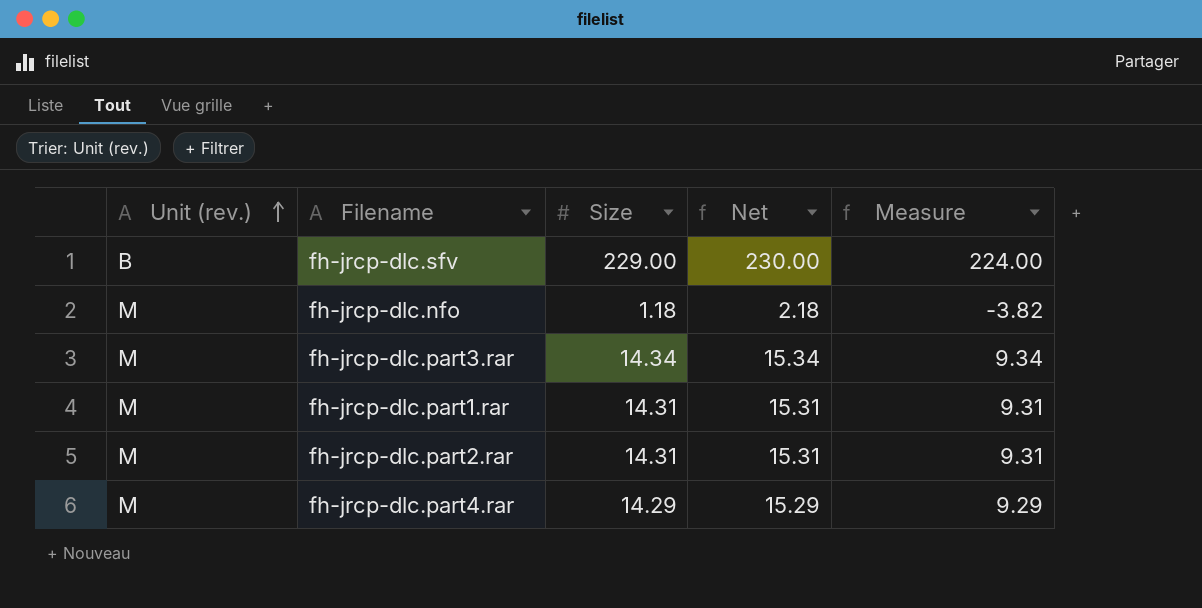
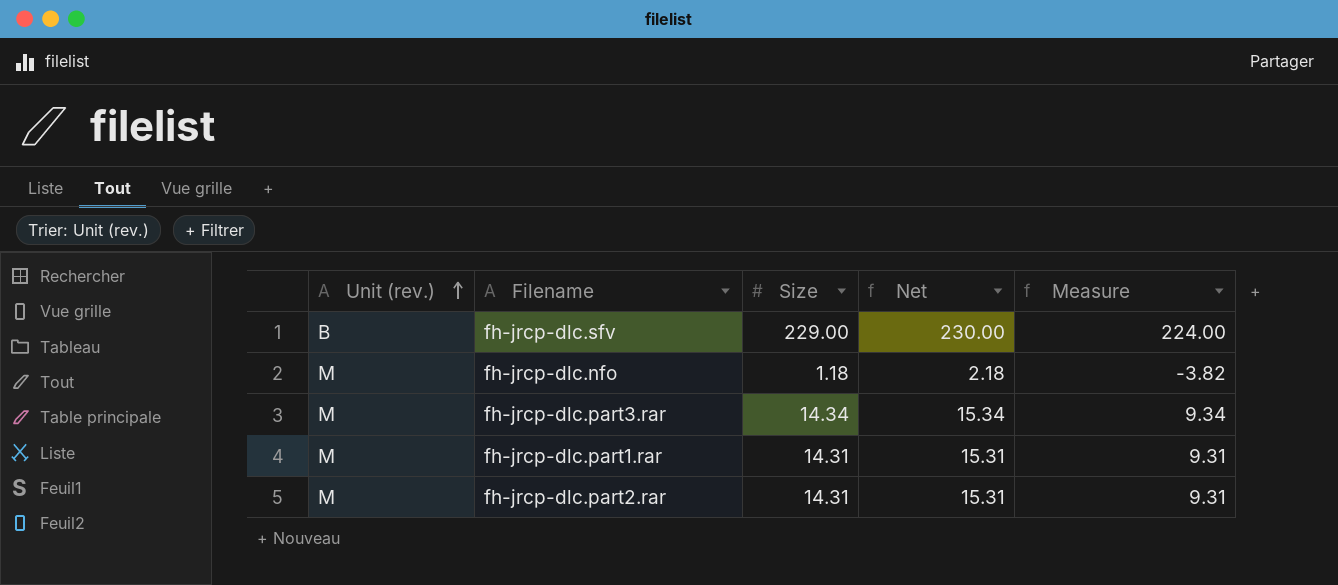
row fh-jrcp-dlc.part4.rar: M | 14.29 | 15.29 | 9.29 -> none

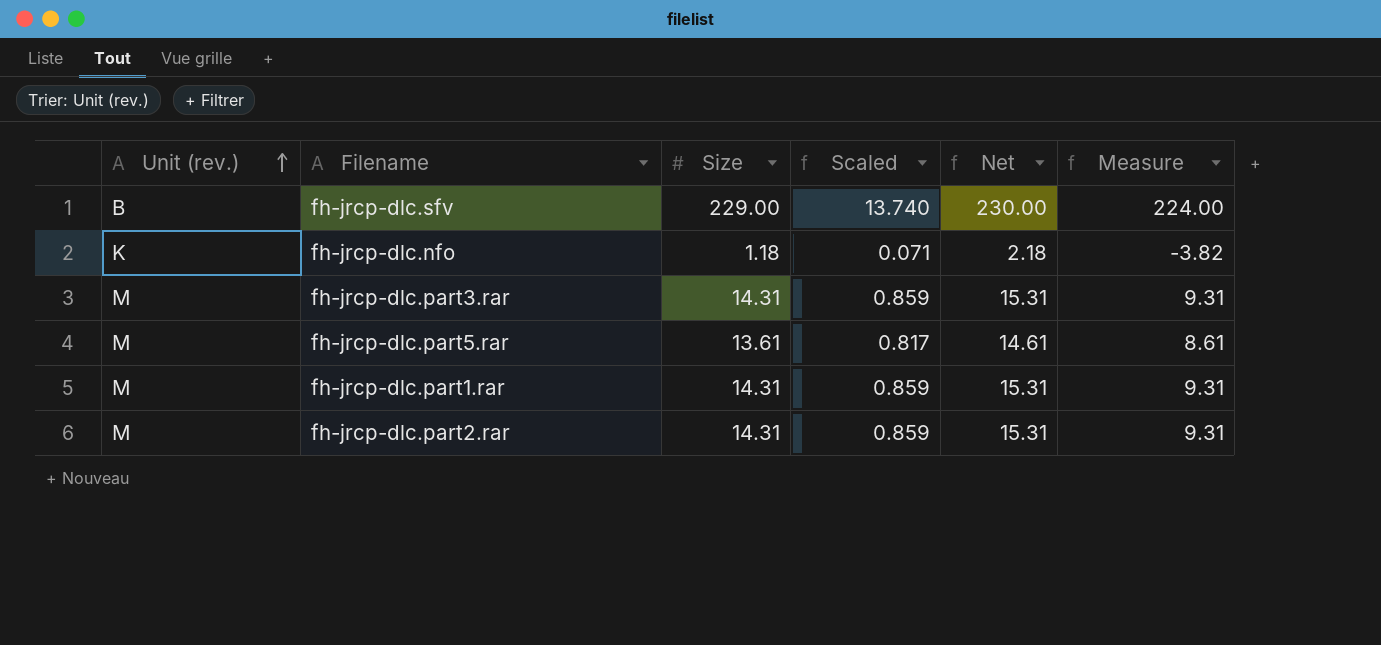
column Scaled | formula: none -> [Size] * 0.06
fh-jrcp-dlc.nfo | Unit (rev.): M -> K
fh-jrcp-dlc.part3.rar | Size: 14.34 -> 14.31
fh-jrcp-dlc.part3.rar | Net: 15.34 -> 15.31
fh-jrcp-dlc.part3.rar | Measure: 9.34 -> 9.31
row fh-jrcp-dlc.part5.rar: none -> M | 13.61 | 0.817 | 14.61 | 8.61

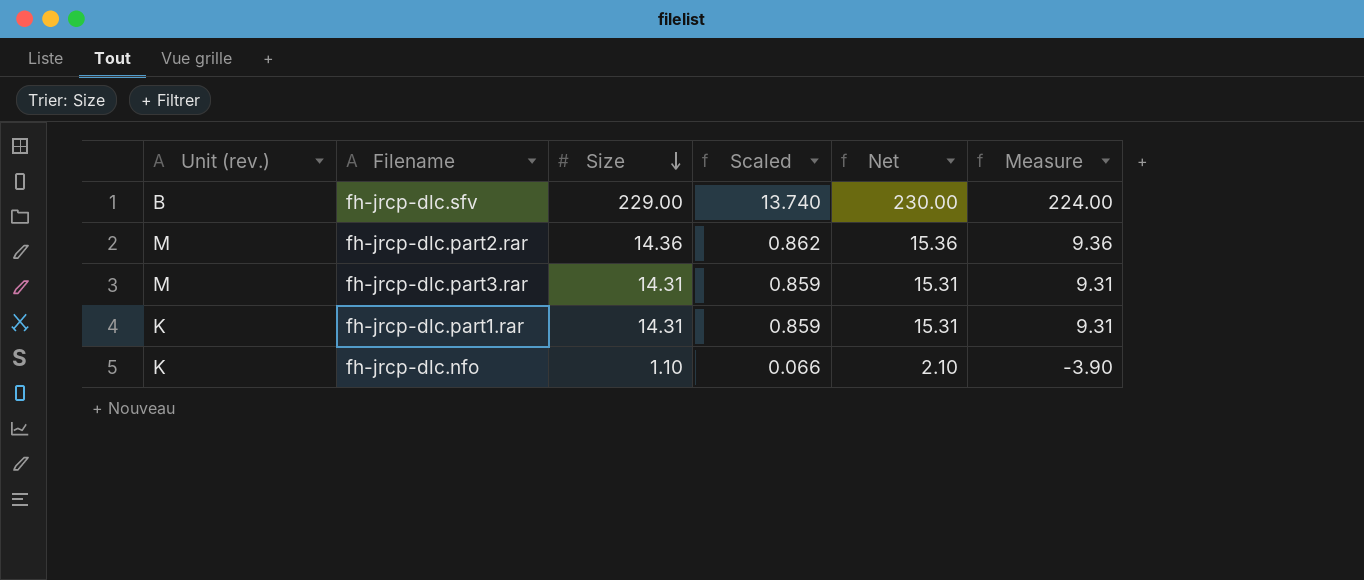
row order: Unit (rev.) ascending -> Size descending
row fh-jrcp-dlc.part5.rar: M | 13.61 | 0.817 | 14.61 | 8.61 -> none
fh-jrcp-dlc.part2.rar | Size: 14.31 -> 14.36
fh-jrcp-dlc.part2.rar | Scaled: 0.859 -> 0.862
fh-jrcp-dlc.part2.rar | Net: 15.31 -> 15.36
fh-jrcp-dlc.part2.rar | Measure: 9.31 -> 9.36
fh-jrcp-dlc.part1.rar | Unit (rev.): M -> K
fh-jrcp-dlc.nfo | Size: 1.18 -> 1.10
fh-jrcp-dlc.nfo | Scaled: 0.071 -> 0.066
fh-jrcp-dlc.nfo | Net: 2.18 -> 2.10
fh-jrcp-dlc.nfo | Measure: -3.82 -> -3.90

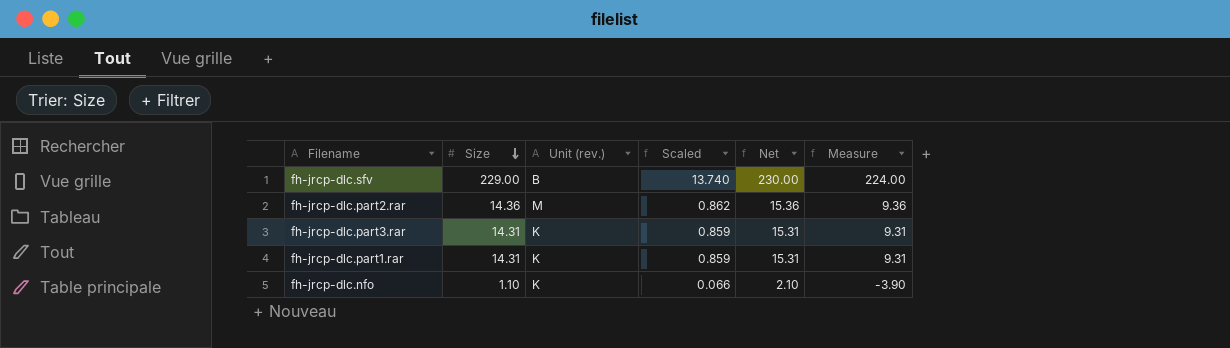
column Unit (rev.) | position: 1 -> 3
fh-jrcp-dlc.part3.rar | Unit (rev.): M -> K

